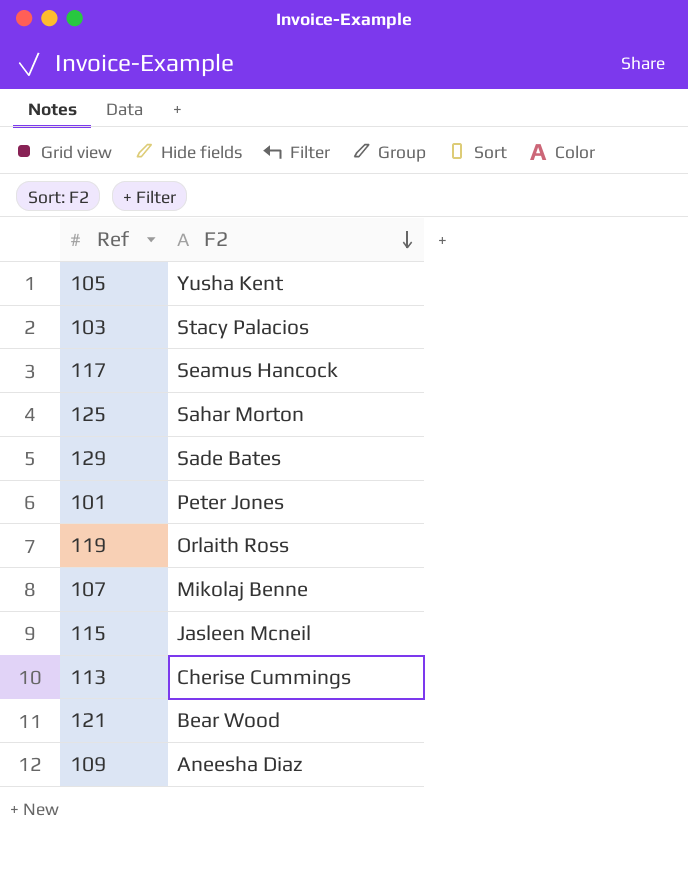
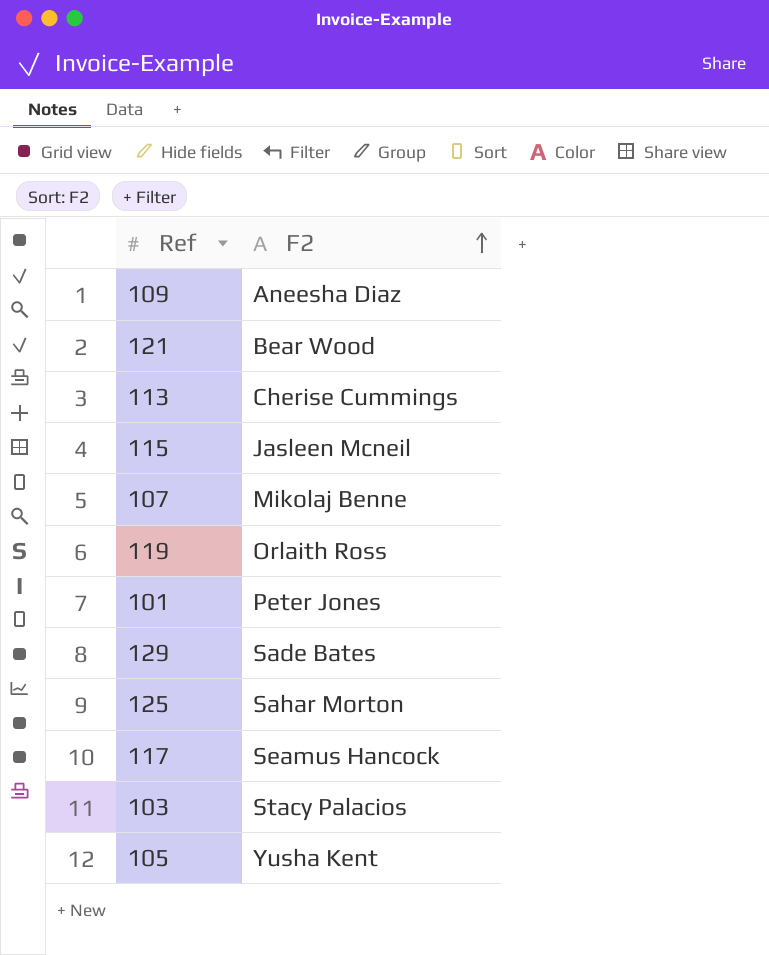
row order: F2 descending -> F2 ascending

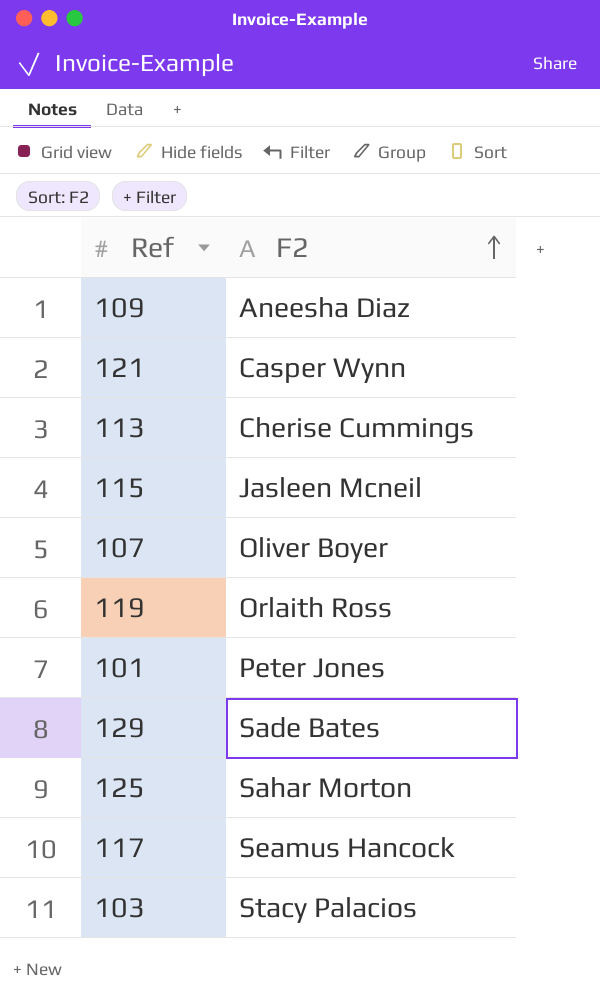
row 105: Yusha Kent -> none
121 | F2: Bear Wood -> Casper Wynn
107 | F2: Mikolaj Benne -> Oliver Boyer

